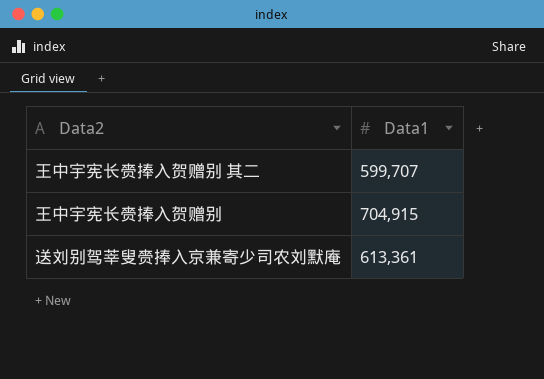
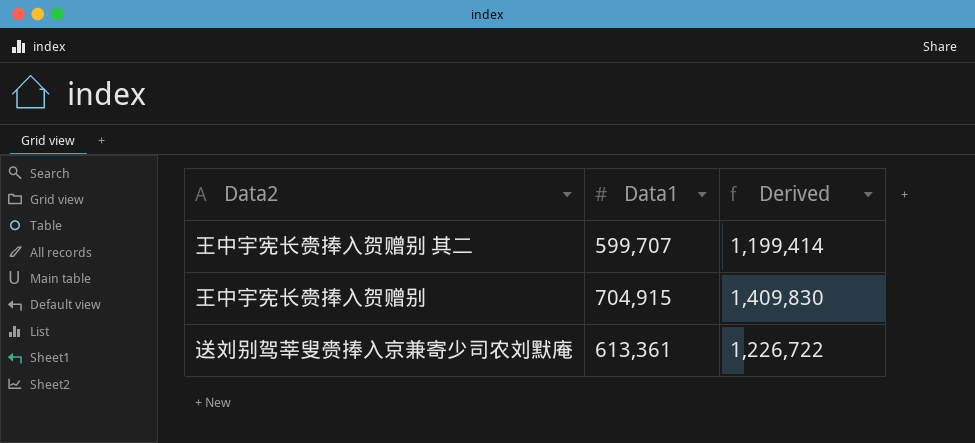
column Derived | formula: none -> [Data1] * 2

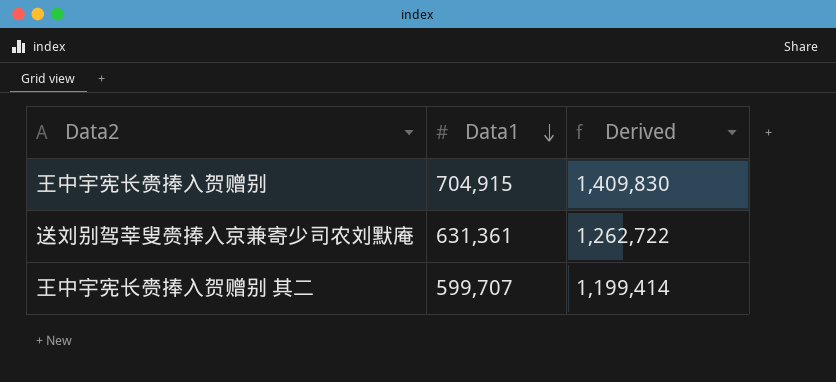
row order: none -> Data1 descending
送刘别驾莘叟赍捧入京兼寄少司农刘默庵 | Data1: 613,361 -> 631,361
送刘别驾莘叟赍捧入京兼寄少司农刘默庵 | Derived: 1,226,722 -> 1,262,722

